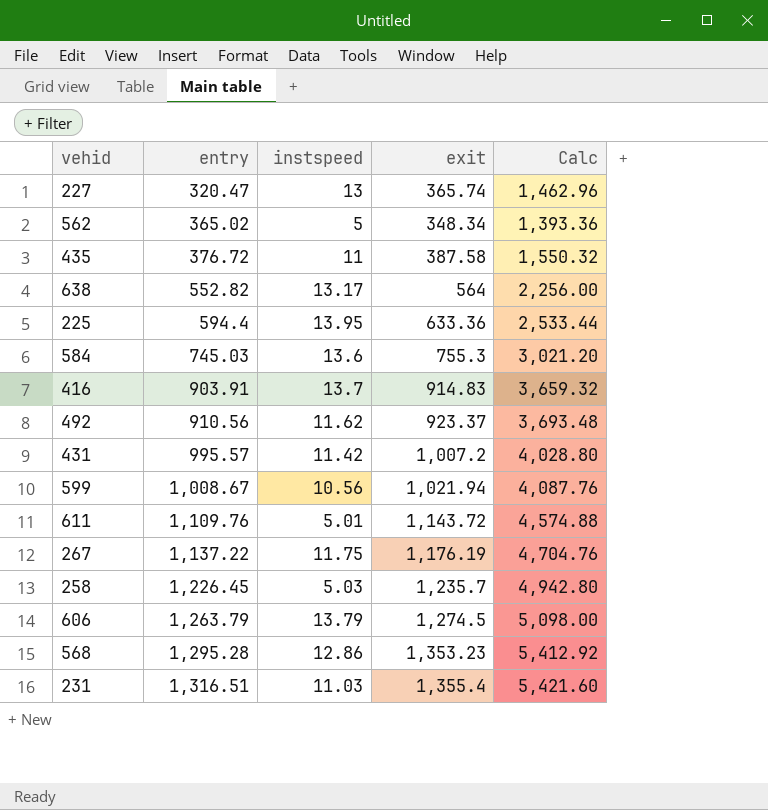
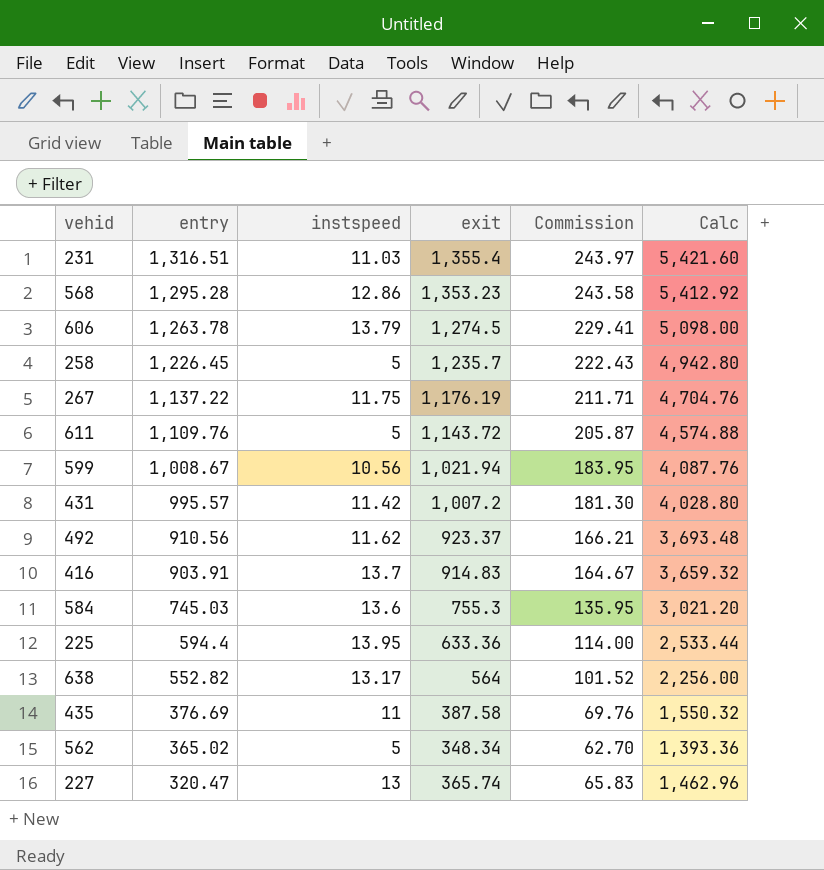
row order: entry ascending -> entry descending
column Commission | formula: none -> [exit] * 0.18
606 | entry: 1,263.79 -> 1,263.78
258 | instspeed: 5.03 -> 5
611 | instspeed: 5.01 -> 5
435 | entry: 376.72 -> 376.69

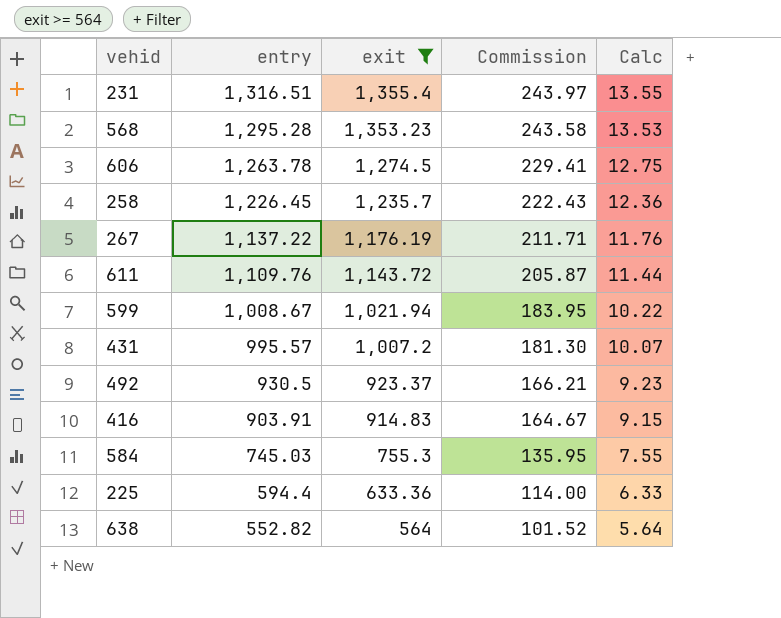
filter: none -> exit >= 564
column instspeed | position: 3 -> none
column Calc | formula: [exit] * 4 -> [exit] * 0.01
492 | entry: 910.56 -> 930.5

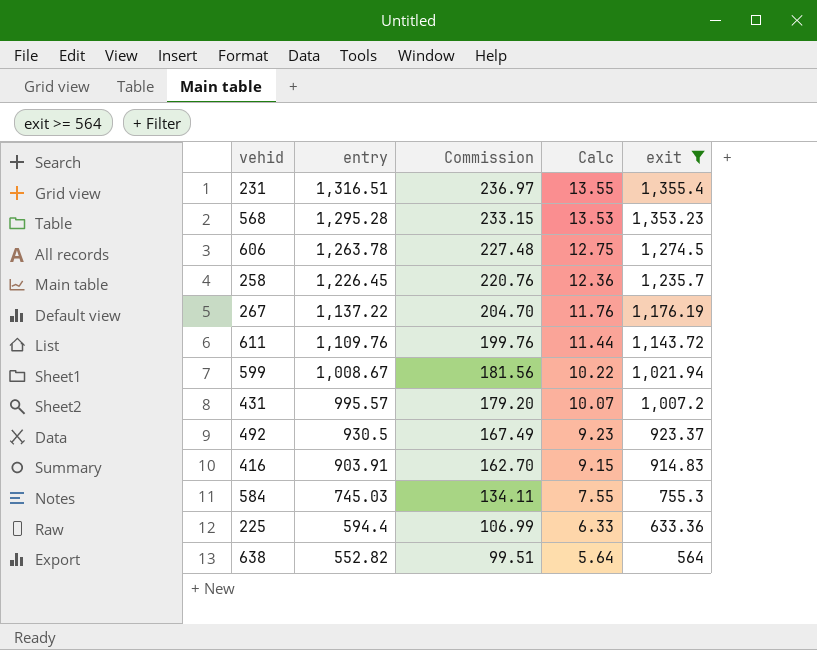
column Commission | formula: [exit] * 0.18 -> [entry] * 0.18
column exit | position: 3 -> 5

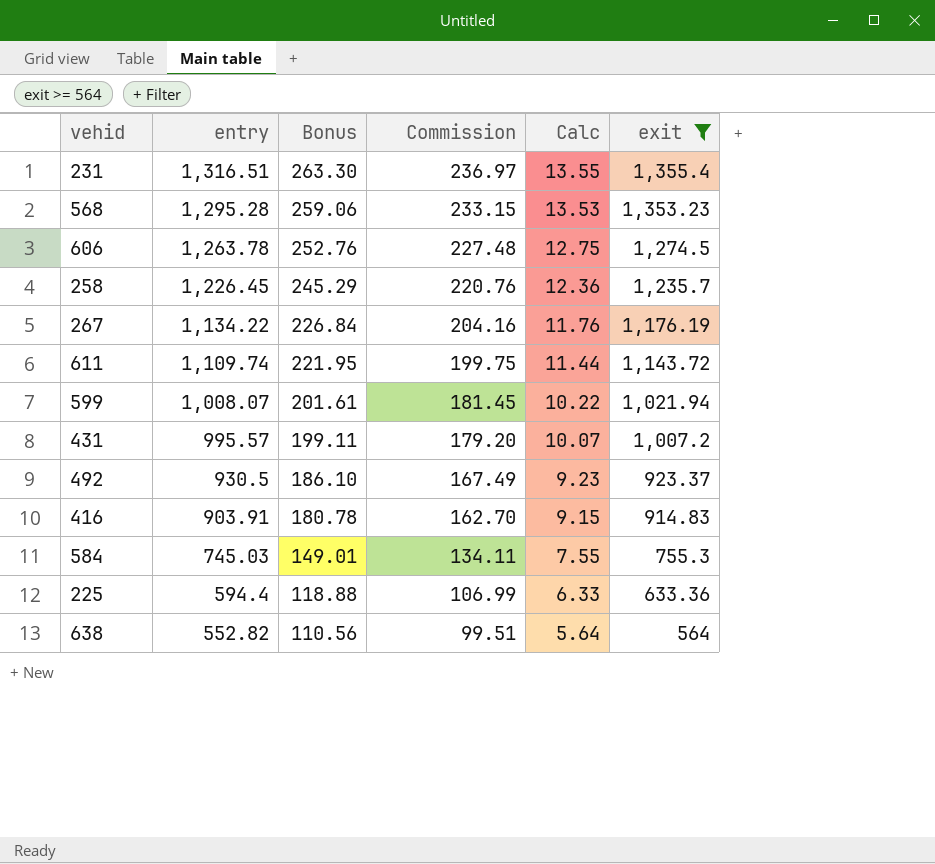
column Bonus | formula: none -> [entry] * 0.2
267 | entry: 1,137.22 -> 1,134.22
267 | Commission: 204.70 -> 204.16
611 | entry: 1,109.76 -> 1,109.74
611 | Commission: 199.76 -> 199.75
599 | entry: 1,008.67 -> 1,008.07
599 | Commission: 181.56 -> 181.45

